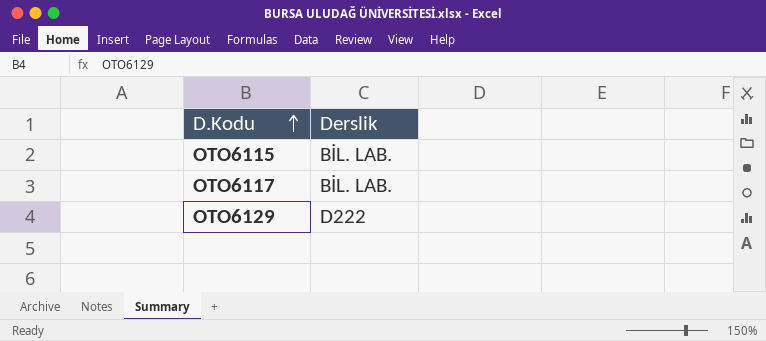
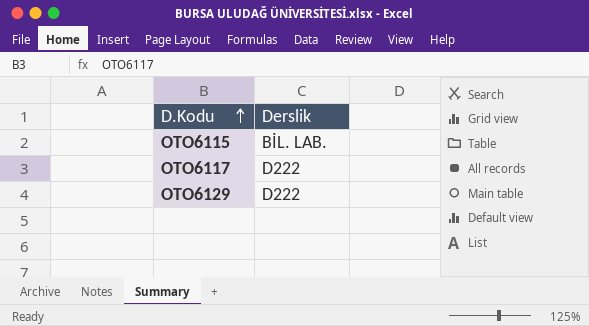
OTO6117 | Derslik: BİL. LAB. -> D222

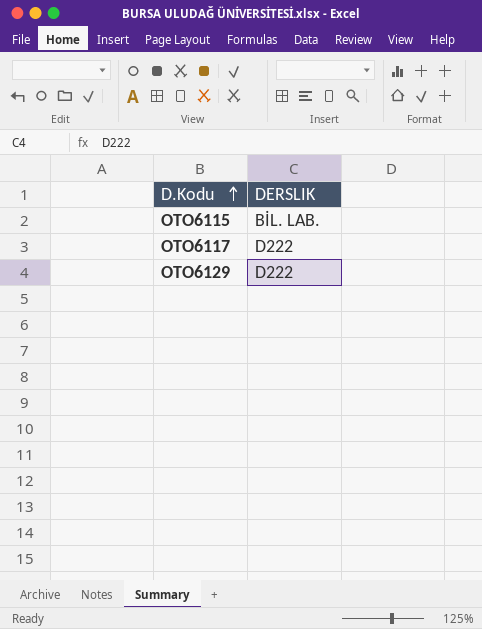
column name: Derslik -> DERSLIK

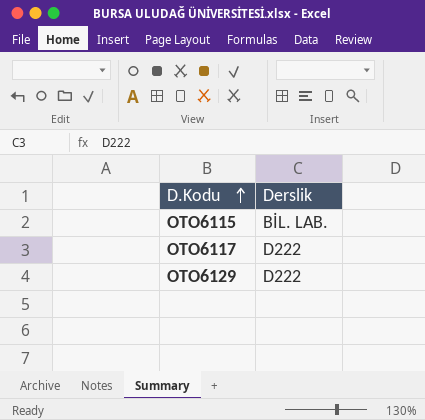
column name: DERSLIK -> Derslik

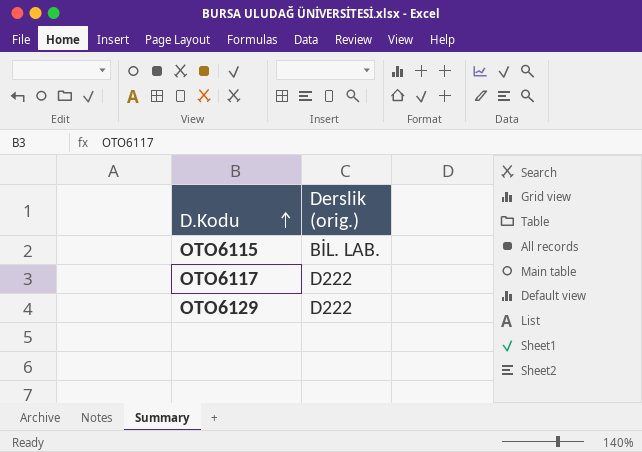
column name: Derslik -> Derslik (orig.)

